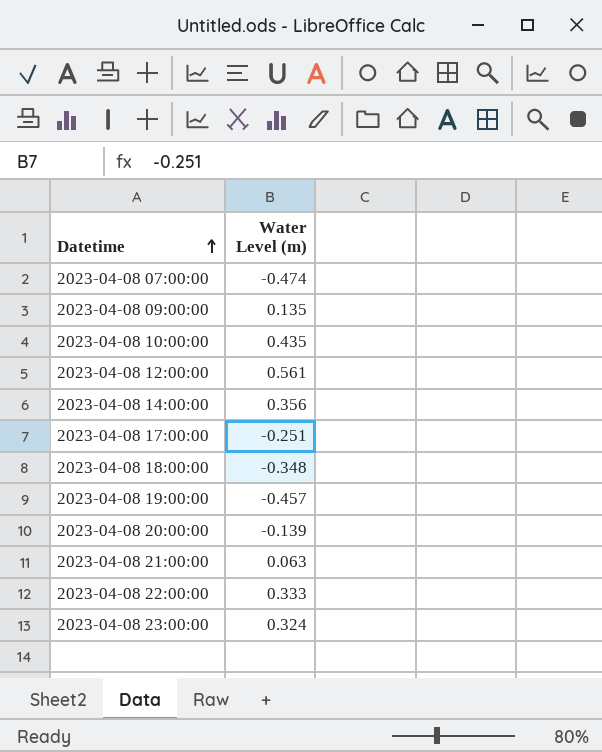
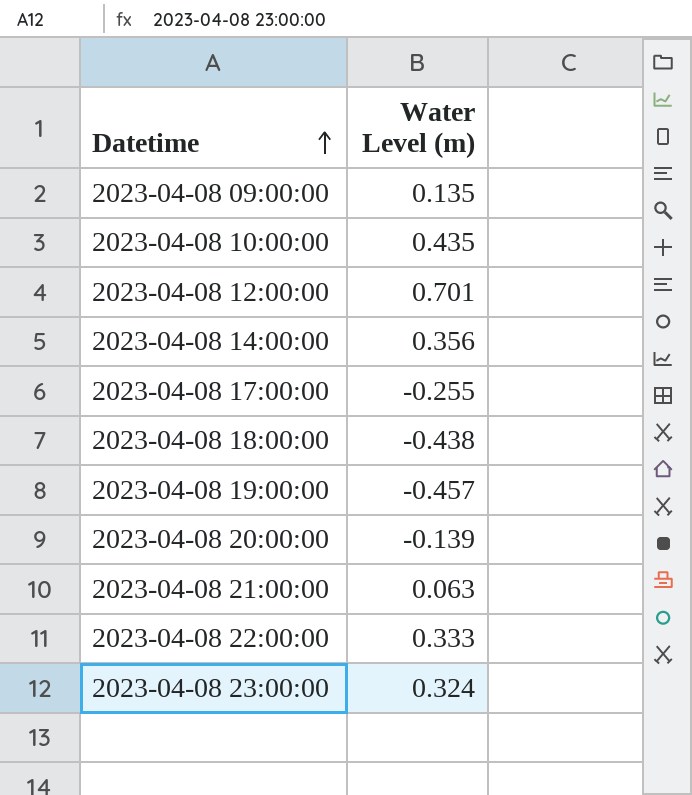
row 2023-04-08 07:00:00: -0.474 -> none
2023-04-08 12:00:00 | Water Level (m): 0.561 -> 0.701
2023-04-08 17:00:00 | Water Level (m): -0.251 -> -0.255
2023-04-08 18:00:00 | Water Level (m): -0.348 -> -0.438

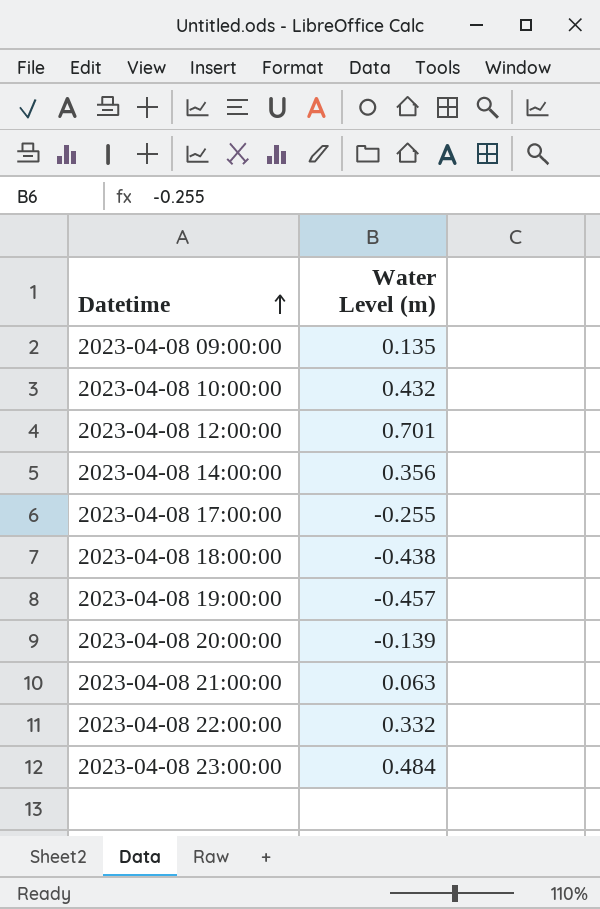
2023-04-08 10:00:00 | Water Level (m): 0.435 -> 0.432
2023-04-08 22:00:00 | Water Level (m): 0.333 -> 0.332
2023-04-08 23:00:00 | Water Level (m): 0.324 -> 0.484

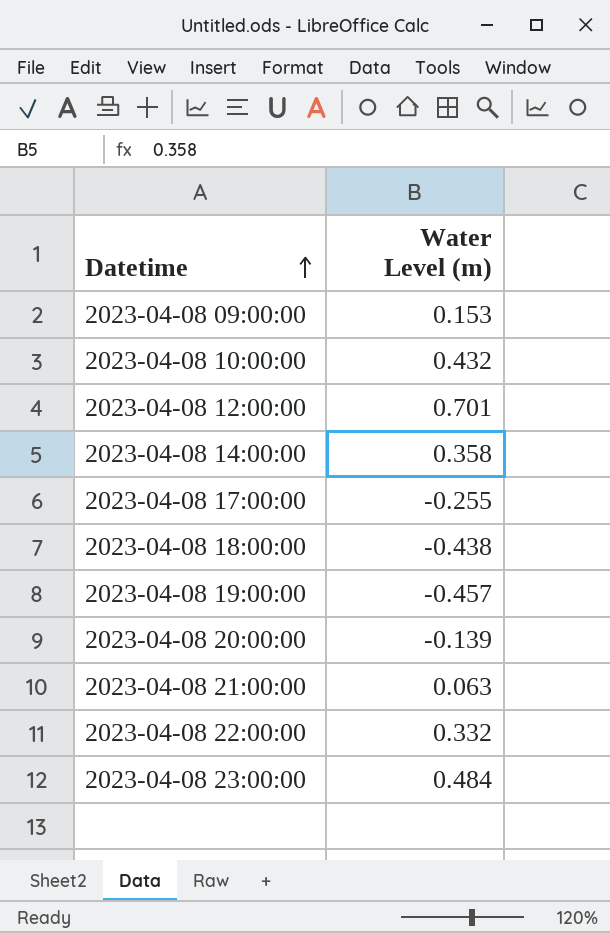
2023-04-08 09:00:00 | Water Level (m): 0.135 -> 0.153
2023-04-08 14:00:00 | Water Level (m): 0.356 -> 0.358

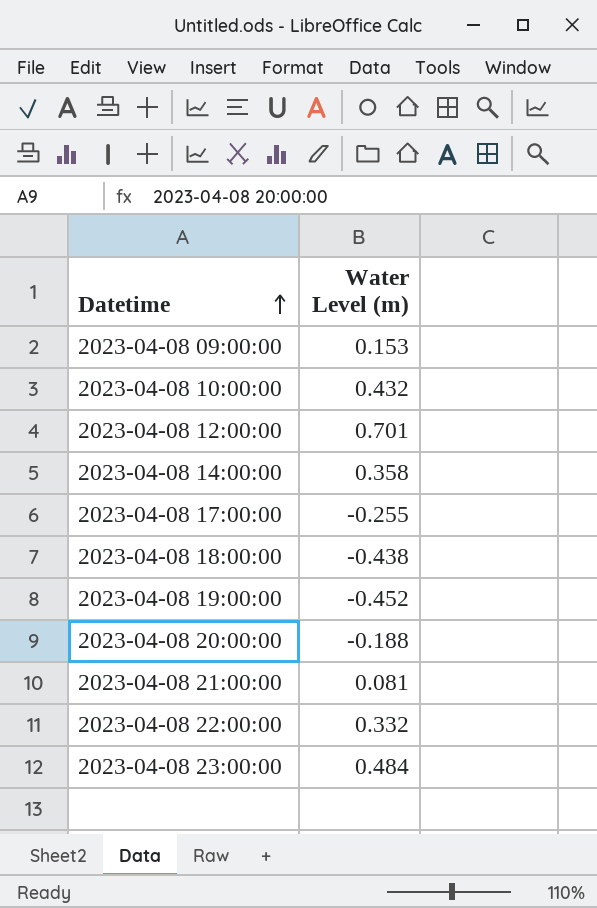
2023-04-08 19:00:00 | Water Level (m): -0.457 -> -0.452
2023-04-08 20:00:00 | Water Level (m): -0.139 -> -0.188
2023-04-08 21:00:00 | Water Level (m): 0.063 -> 0.081

